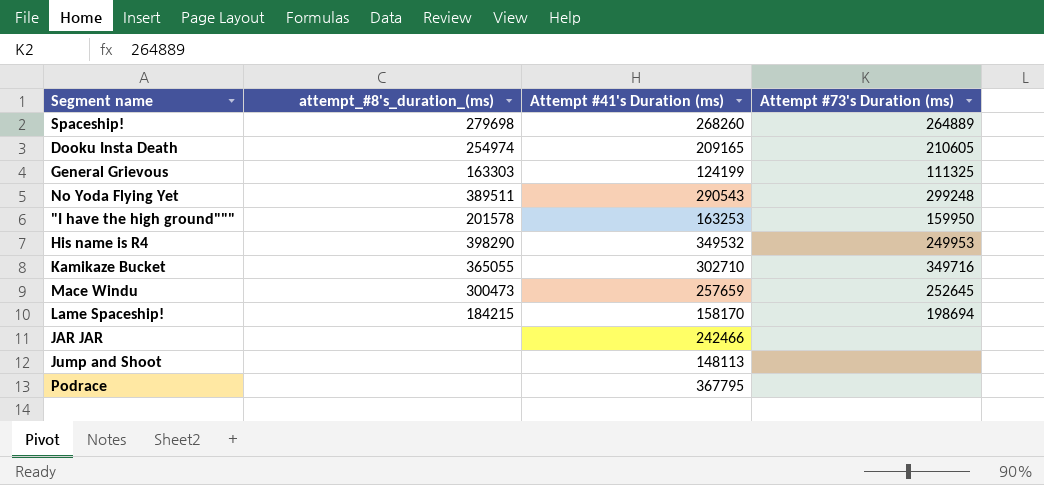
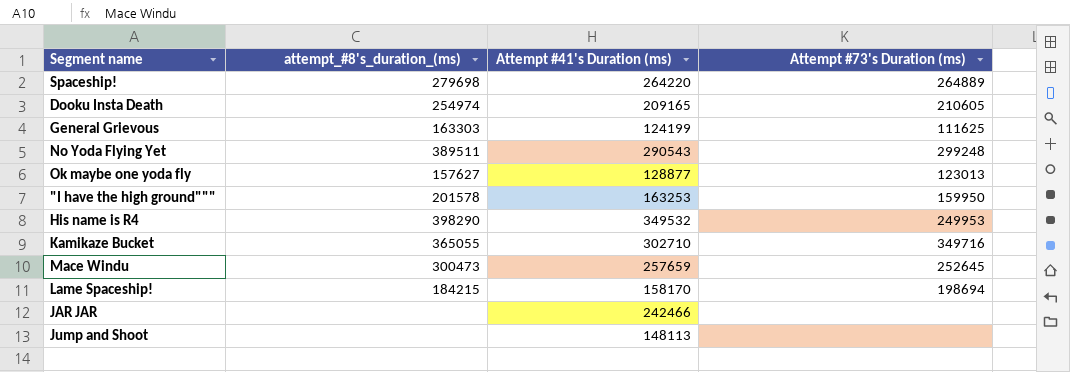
row Podrace: none | 367795 | none -> none
Spaceship! | Attempt #41's Duration (ms): 268260 -> 264220
General Grievous | Attempt #73's Duration (ms): 111325 -> 111625
row Ok maybe one yoda fly: none -> 157627 | 128877 | 123013

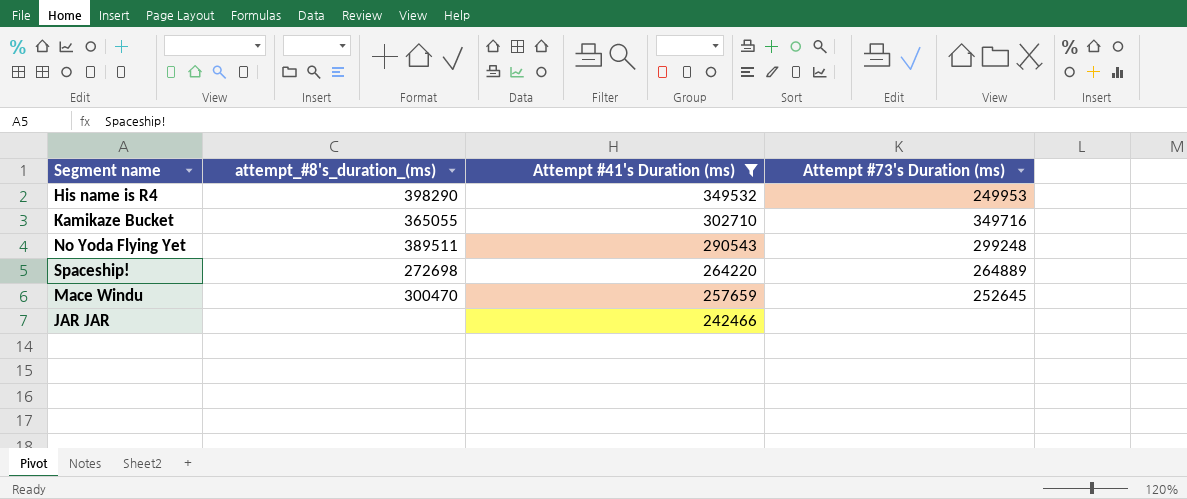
filter: none -> Attempt #41's Duration (ms) >= 242466
row order: none -> Attempt #41's Duration (ms) descending
Spaceship! | attempt_#8's_duration_(ms): 279698 -> 272698
Mace Windu | attempt_#8's_duration_(ms): 300473 -> 300470

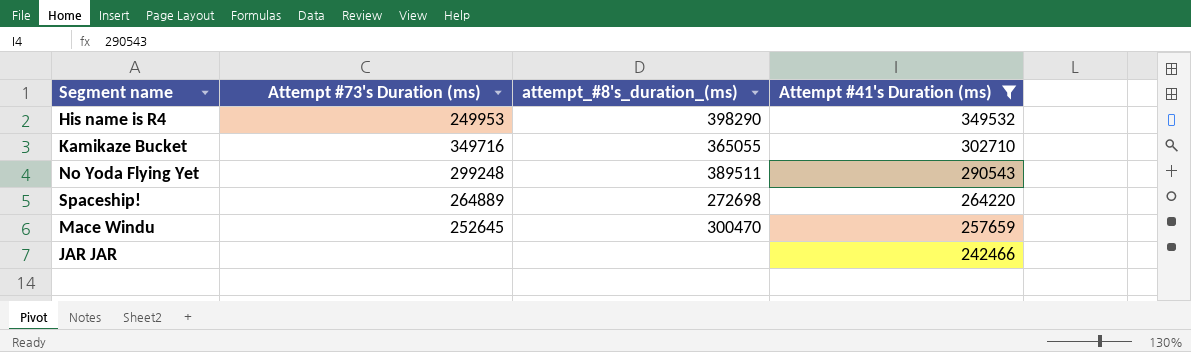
column Attempt #73's Duration (ms) | position: 4 -> 2

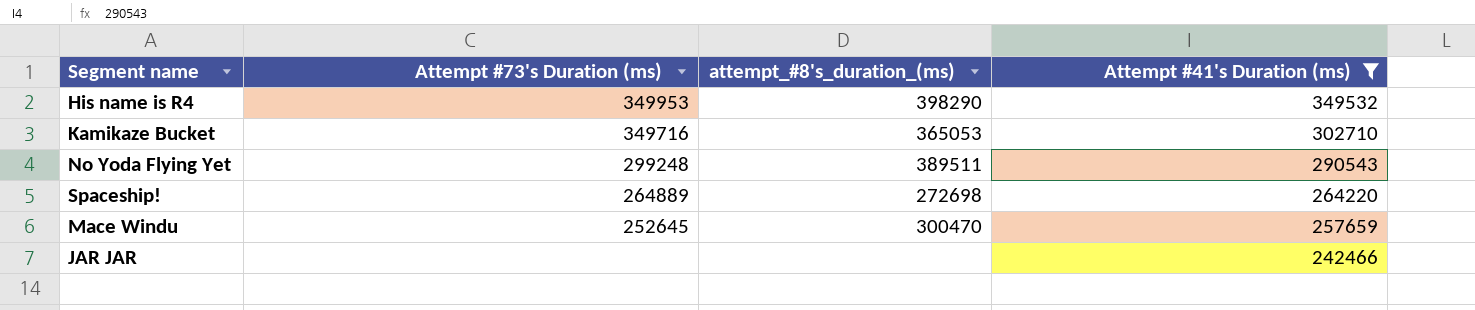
His name is R4 | Attempt #73's Duration (ms): 249953 -> 349953
Kamikaze Bucket | attempt_#8's_duration_(ms): 365055 -> 365053

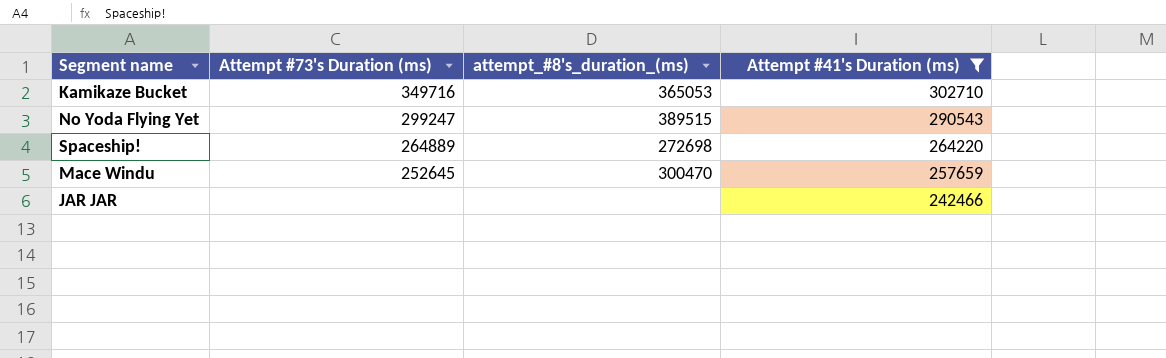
row His name is R4: 349953 | 398290 | 349532 -> none
No Yoda Flying Yet | Attempt #73's Duration (ms): 299248 -> 299247
No Yoda Flying Yet | attempt_#8's_duration_(ms): 389511 -> 389515

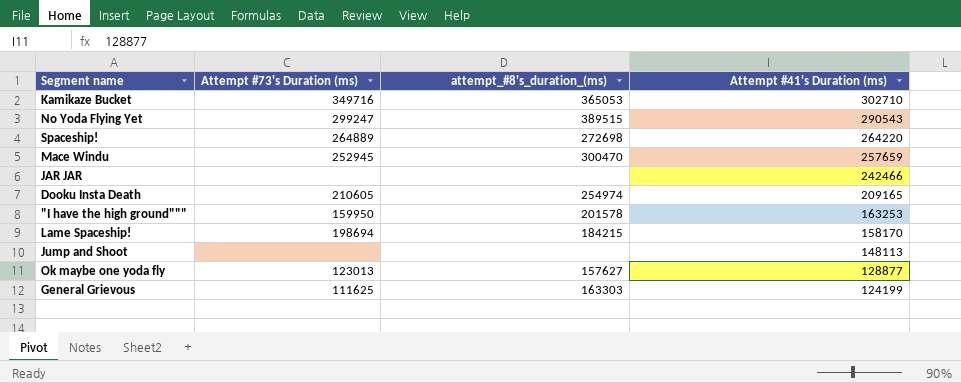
filter: Attempt #41's Duration (ms) >= 242466 -> none
Mace Windu | Attempt #73's Duration (ms): 252645 -> 252945

